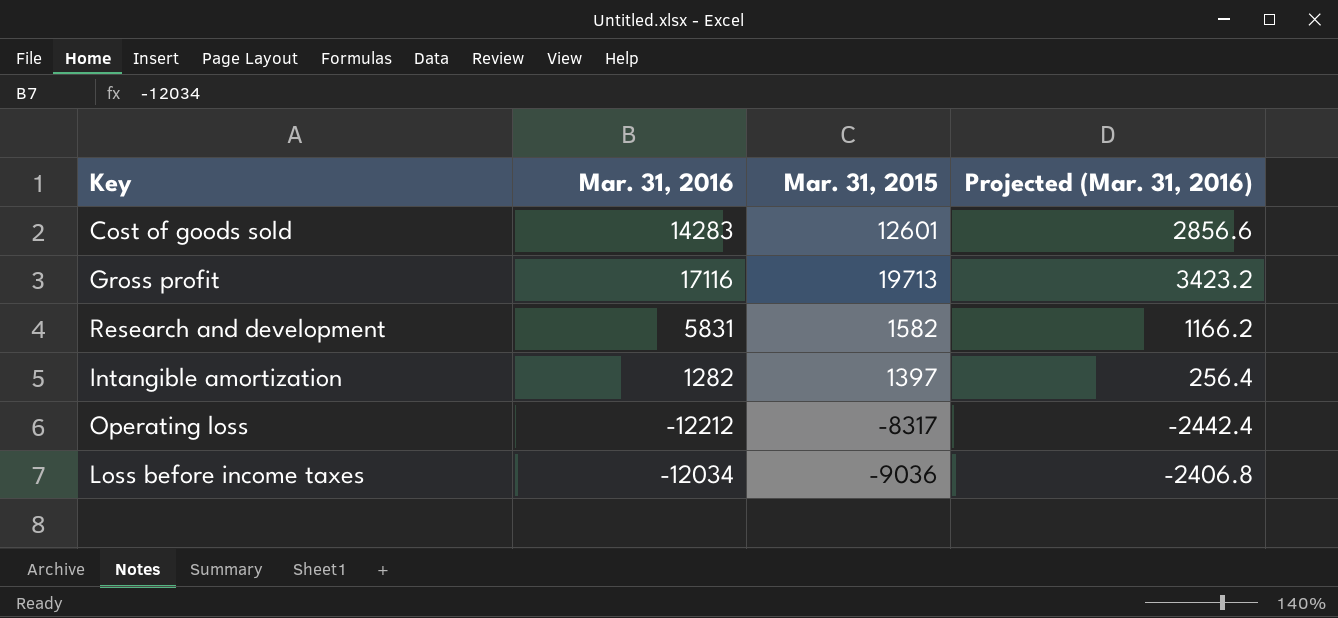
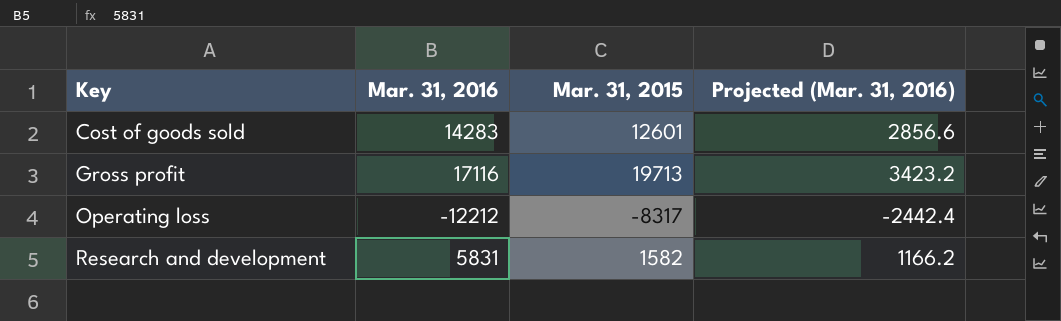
row order: none -> Key ascending
row Intangible amortization: 1282 | 1397 | 256.4 -> none
row Loss before income taxes: -12034 | -9036 | -2406.8 -> none

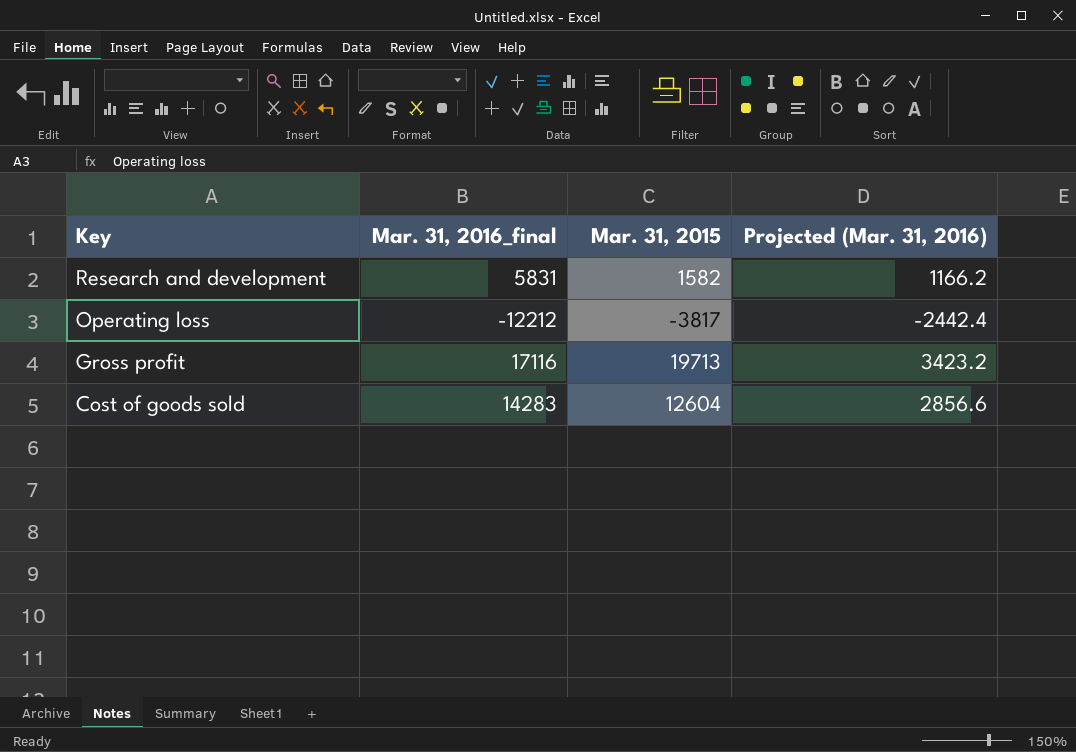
row order: Key ascending -> Key descending
column name: Mar. 31, 2016 -> Mar. 31, 2016_final
Operating loss | Mar. 31, 2015: -8317 -> -3817
Cost of goods sold | Mar. 31, 2015: 12601 -> 12604

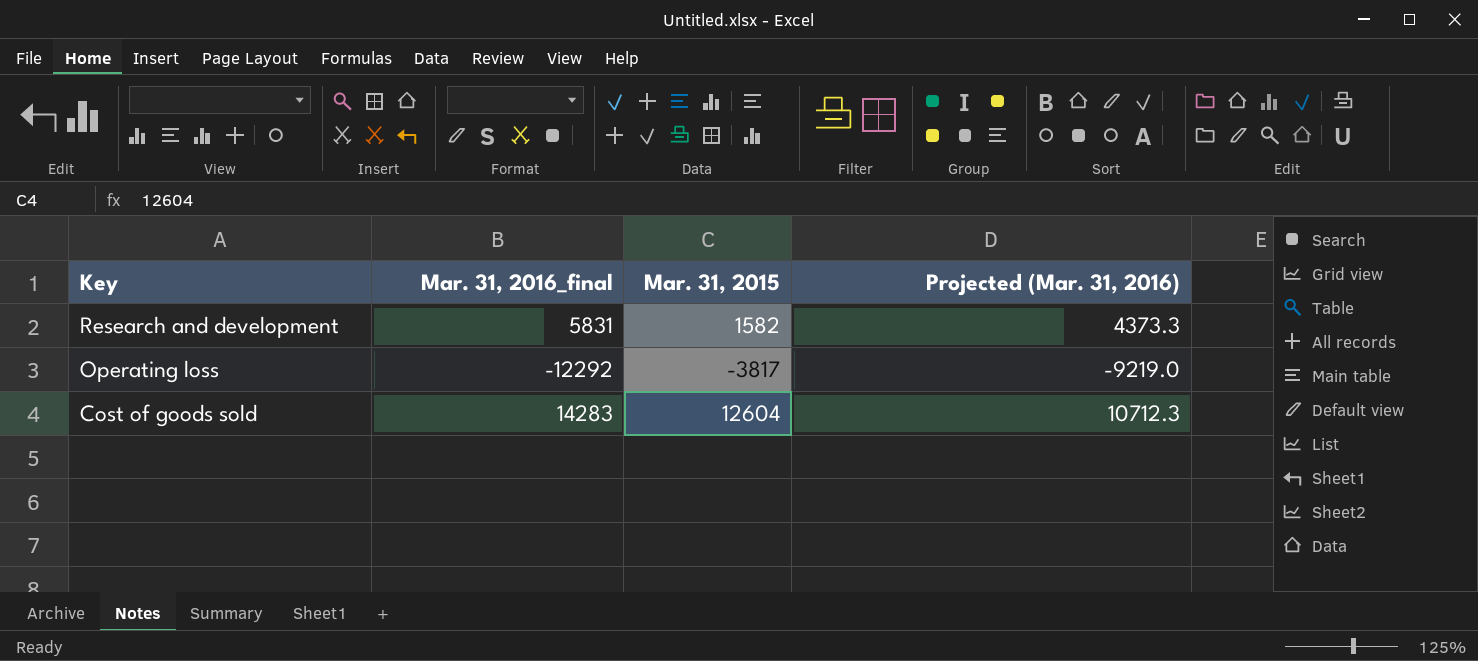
column Projected (Mar. 31, 2016) | formula: [Mar. 31, 2016_final] * 0.2 -> [Mar. 31, 2016_final] * 0.75
row Gross profit: 17116 | 19713 | 3423.2 -> none
Operating loss | Mar. 31, 2016_final: -12212 -> -12292

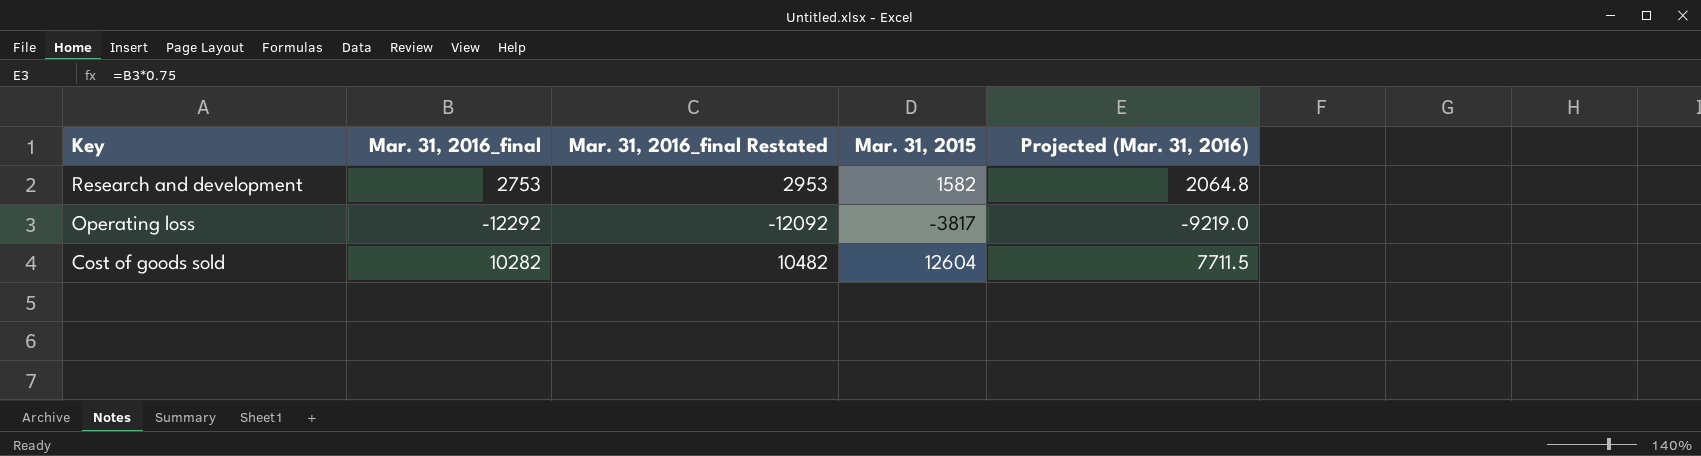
column Mar. 31, 2016_final Restated | formula: none -> [Mar. 31, 2016_final] + 200
Research and development | Mar. 31, 2016_final: 5831 -> 2753
Research and development | Projected (Mar. 31, 2016): 4373.3 -> 2064.8
Cost of goods sold | Mar. 31, 2016_final: 14283 -> 10282
Cost of goods sold | Projected (Mar. 31, 2016): 10712.3 -> 7711.5

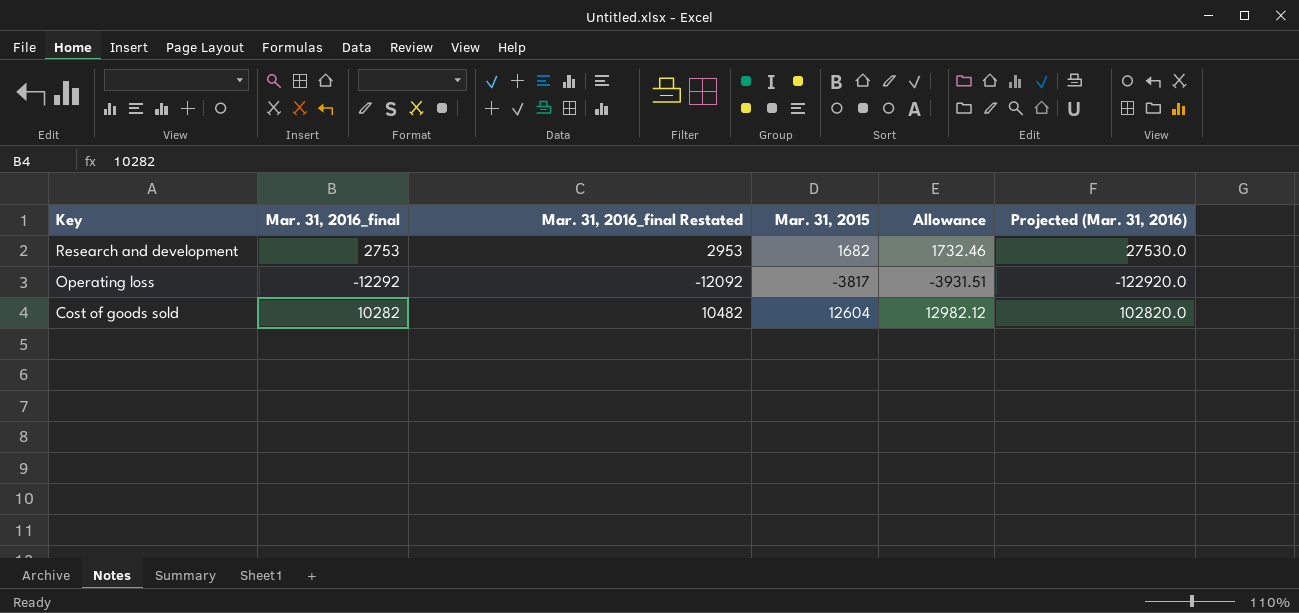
column Allowance | formula: none -> [Mar. 31, 2015] * 1.03
column Projected (Mar. 31, 2016) | formula: [Mar. 31, 2016_final] * 0.75 -> [Mar. 31, 2016_final] * 10
Research and development | Mar. 31, 2015: 1582 -> 1682

